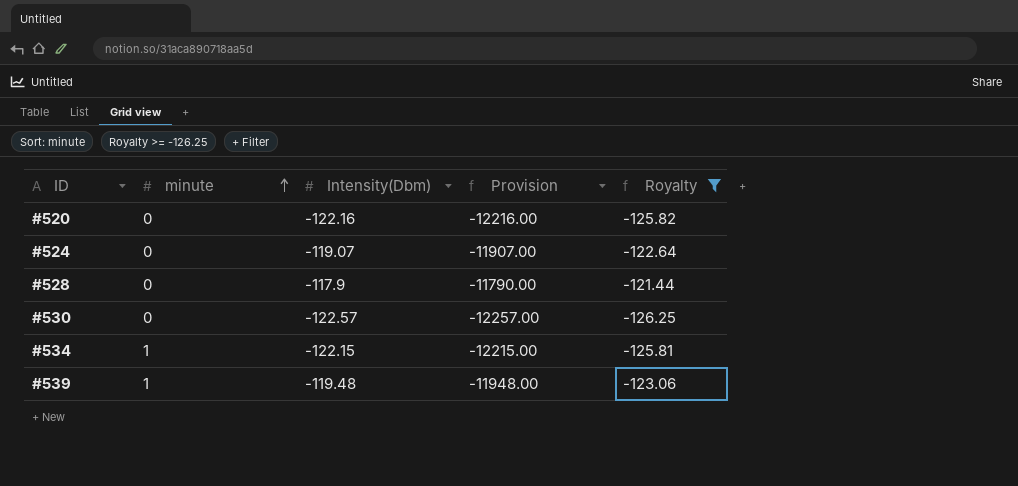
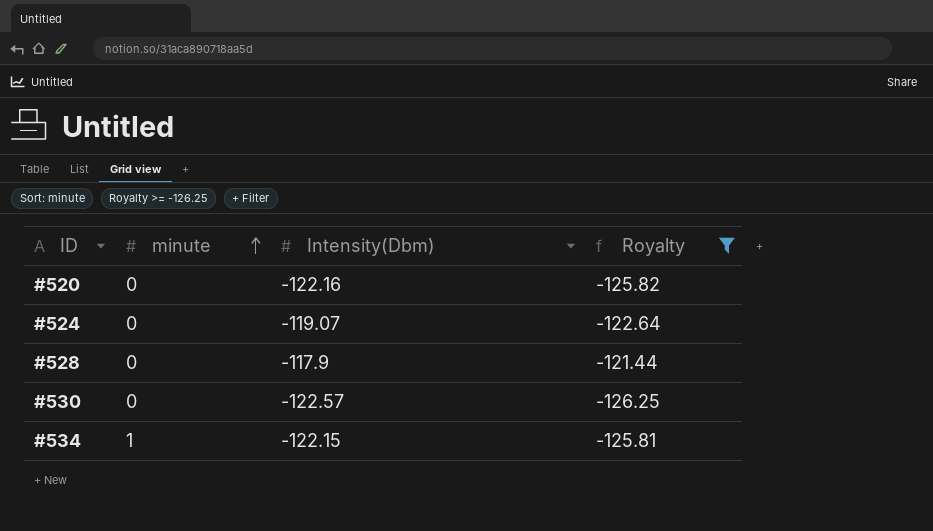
column Provision | formula: [Intensity(Dbm)] * 100 -> none
row #539: 1 | -119.48 | -11948.00 | -123.06 -> none

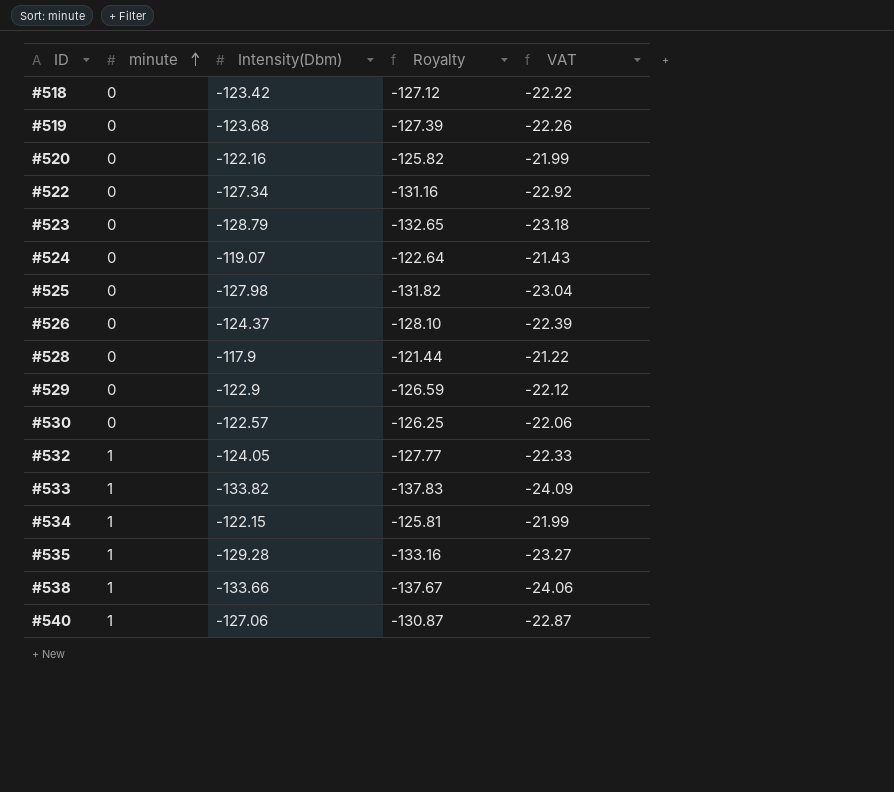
filter: Royalty >= -126.25 -> none
column VAT | formula: none -> [Intensity(Dbm)] * 0.18

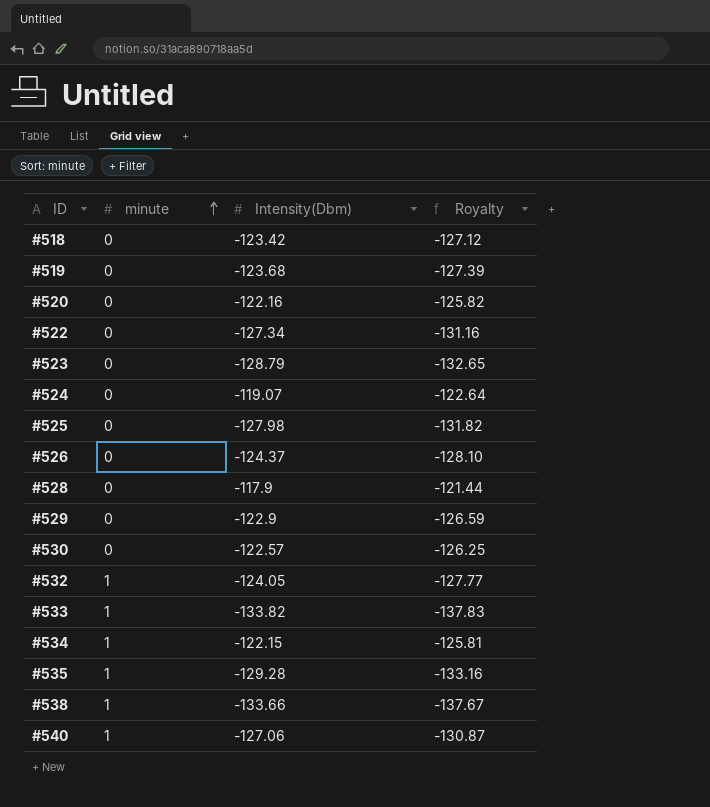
column VAT | formula: [Intensity(Dbm)] * 0.18 -> none

